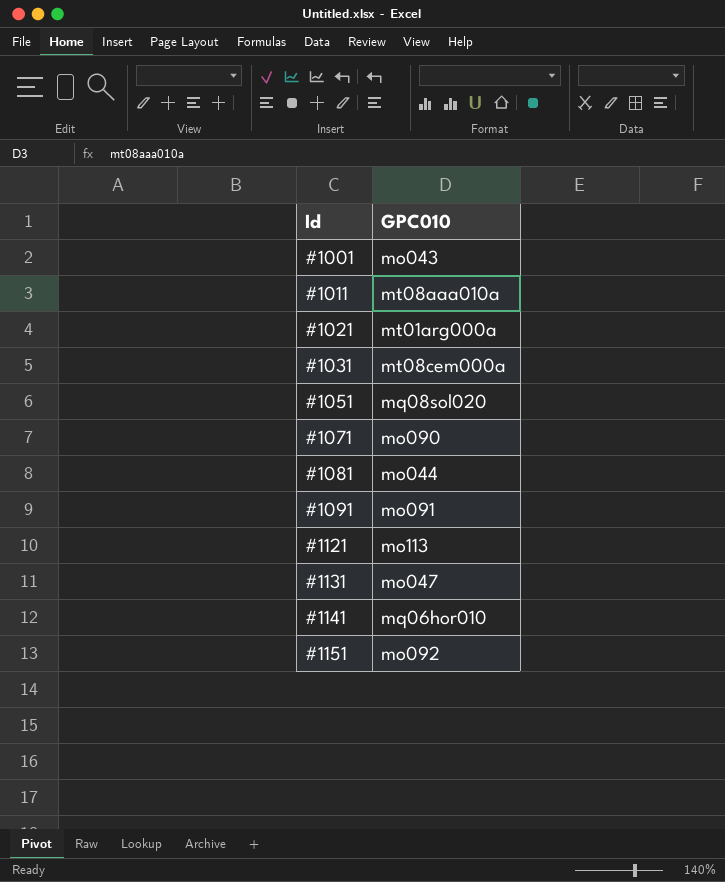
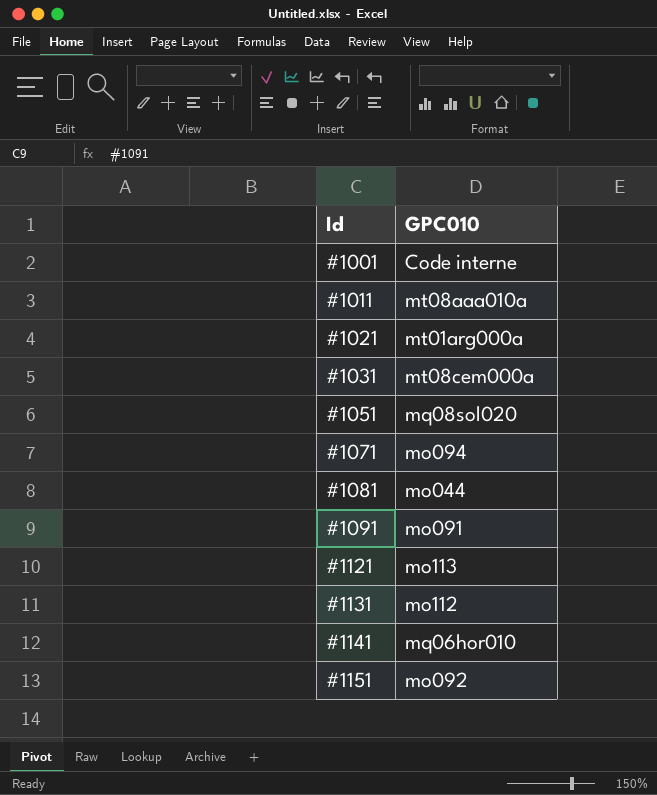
#1001 | GPC010: mo043 -> Code interne
#1071 | GPC010: mo090 -> mo094
#1131 | GPC010: mo047 -> mo112

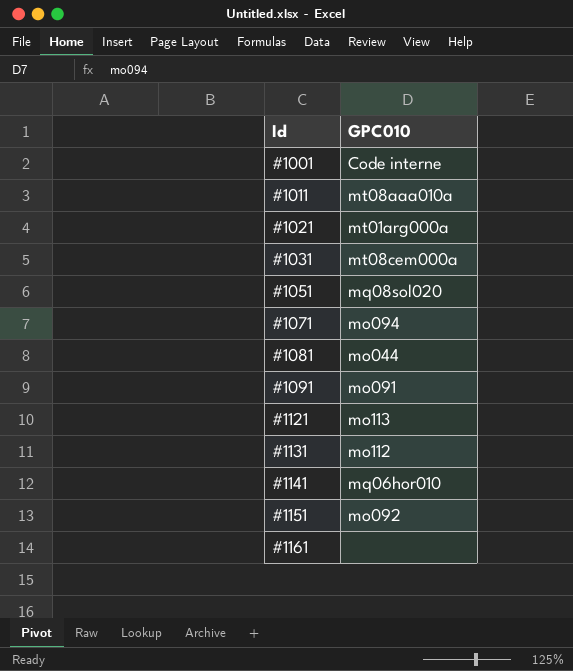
row #1161: none -> none

